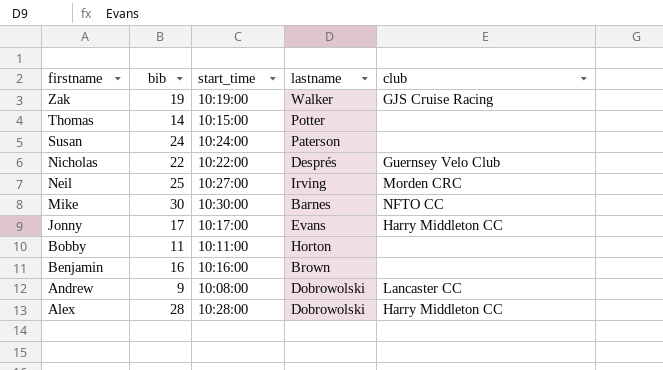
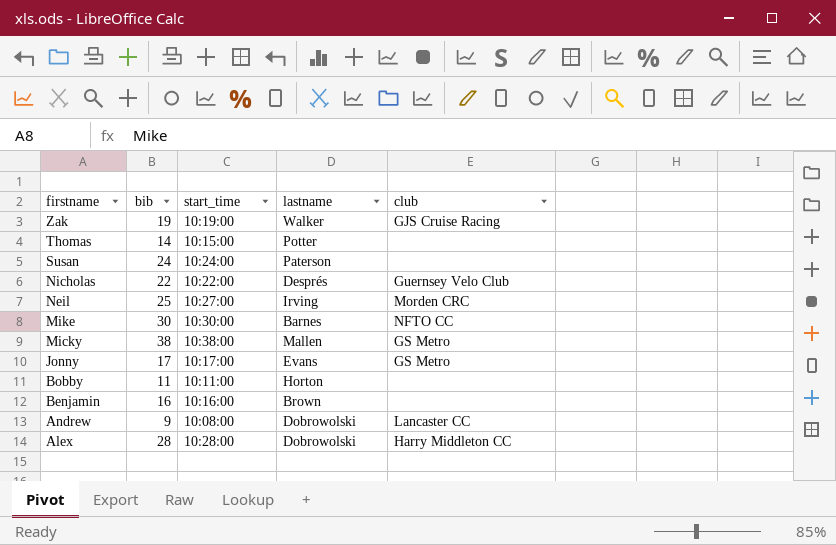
row Micky: none -> 38 | 10:38:00 | Mallen | GS Metro
Jonny | club: Harry Middleton CC -> GS Metro

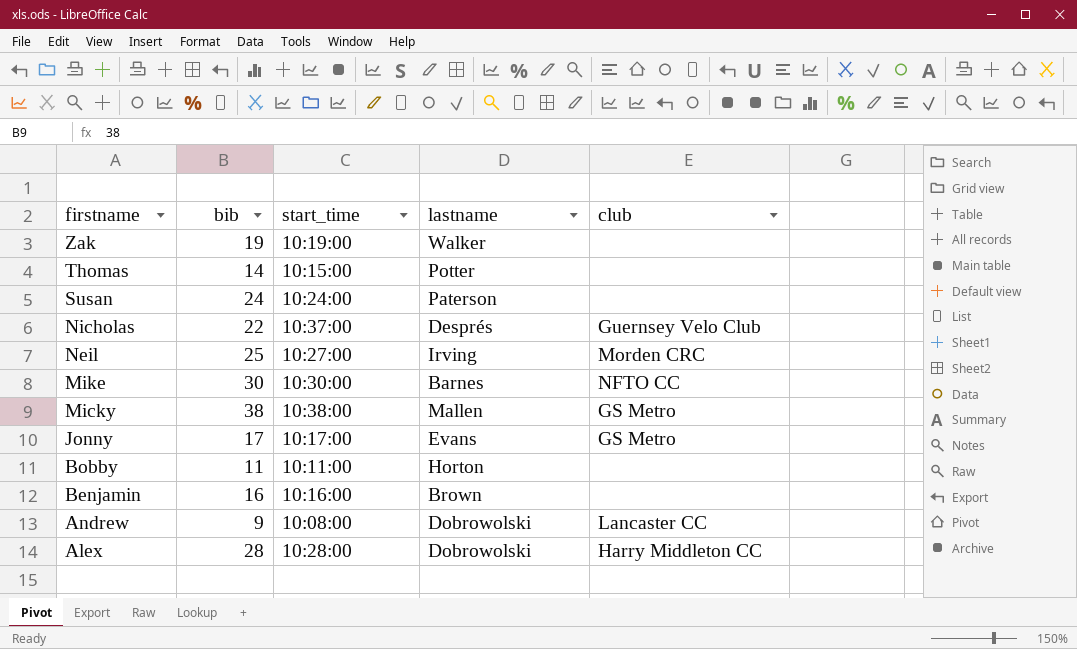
Zak | club: GJS Cruise Racing -> none
Nicholas | start_time: 10:22:00 -> 10:37:00

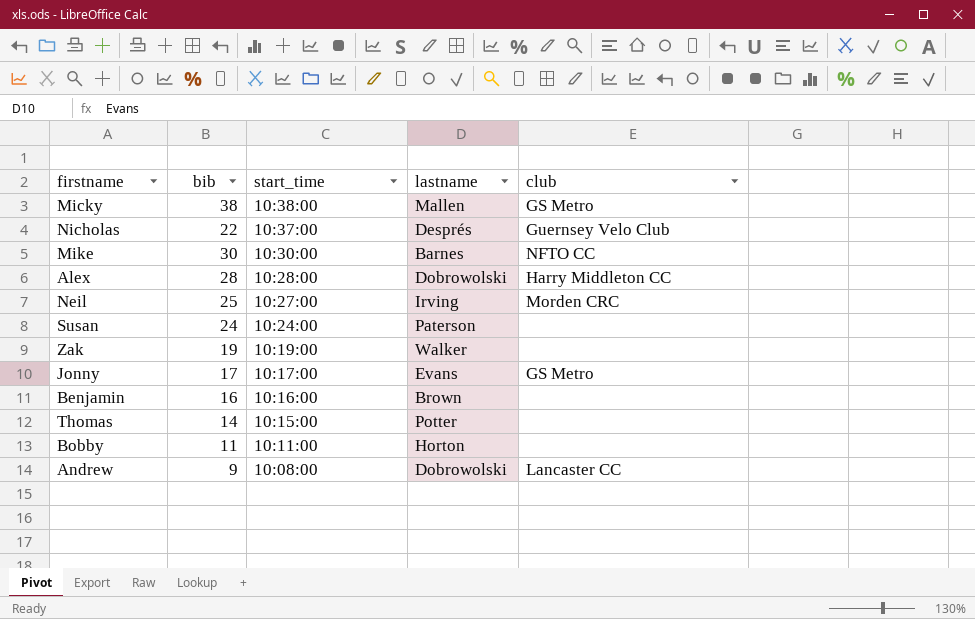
row order: firstname descending -> start_time descending

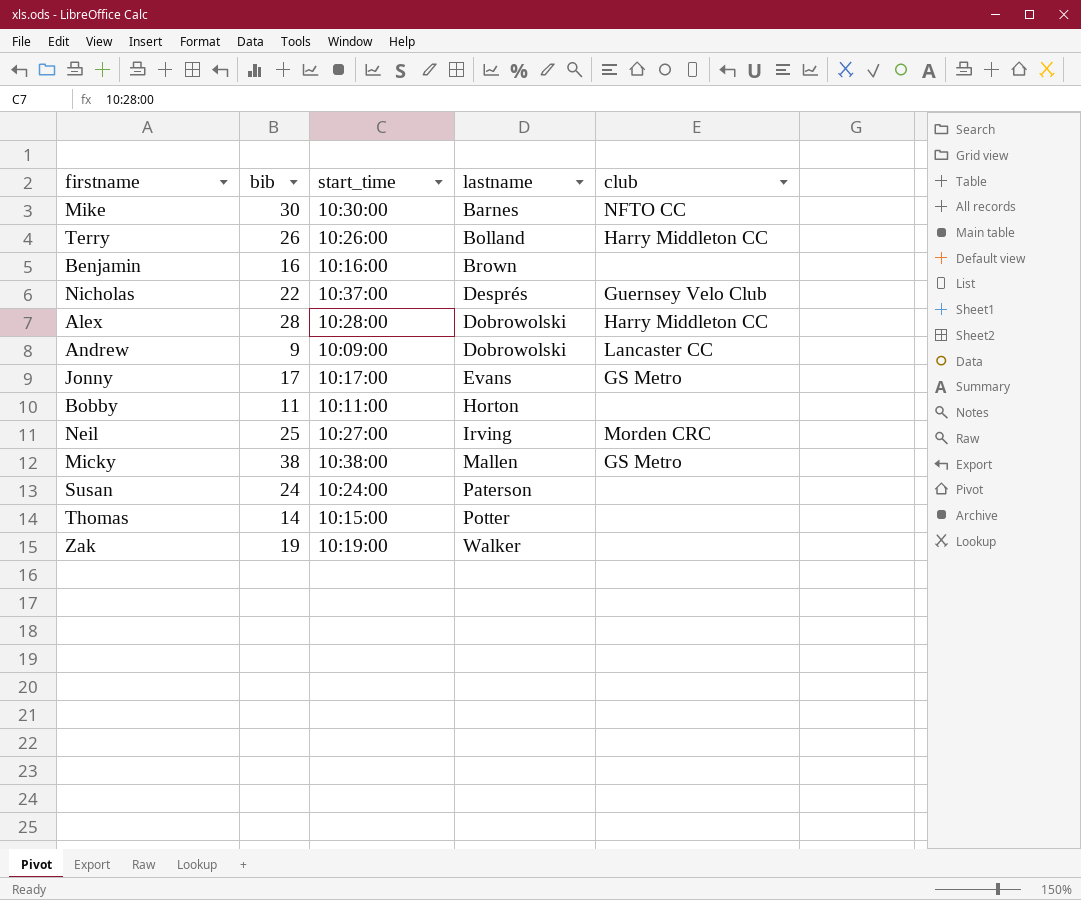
row order: start_time descending -> lastname ascending
row Terry: none -> 26 | 10:26:00 | Bolland | Harry Middleton CC
Andrew | start_time: 10:08:00 -> 10:09:00

